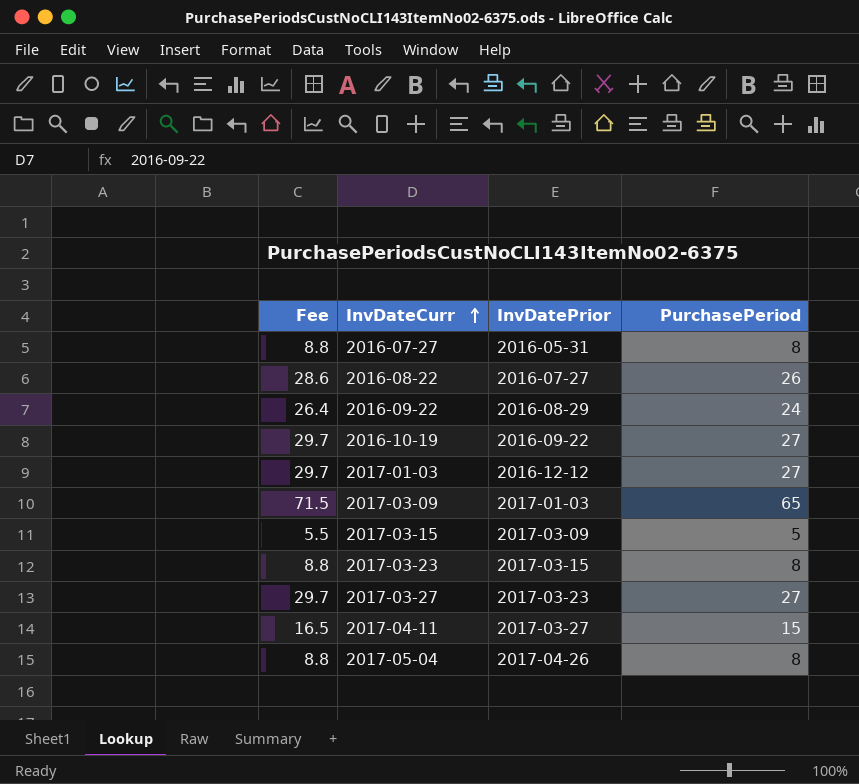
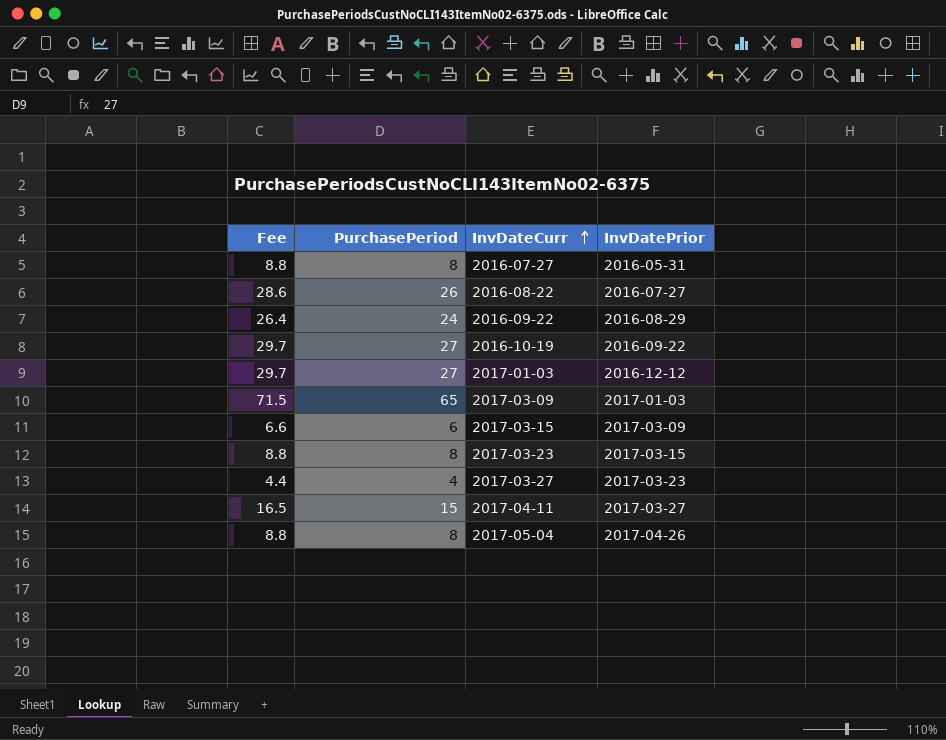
column PurchasePeriod | position: 4 -> 2
2017-03-15 | Fee: 5.5 -> 6.6
2017-03-15 | PurchasePeriod: 5 -> 6
2017-03-27 | Fee: 29.7 -> 4.4
2017-03-27 | PurchasePeriod: 27 -> 4

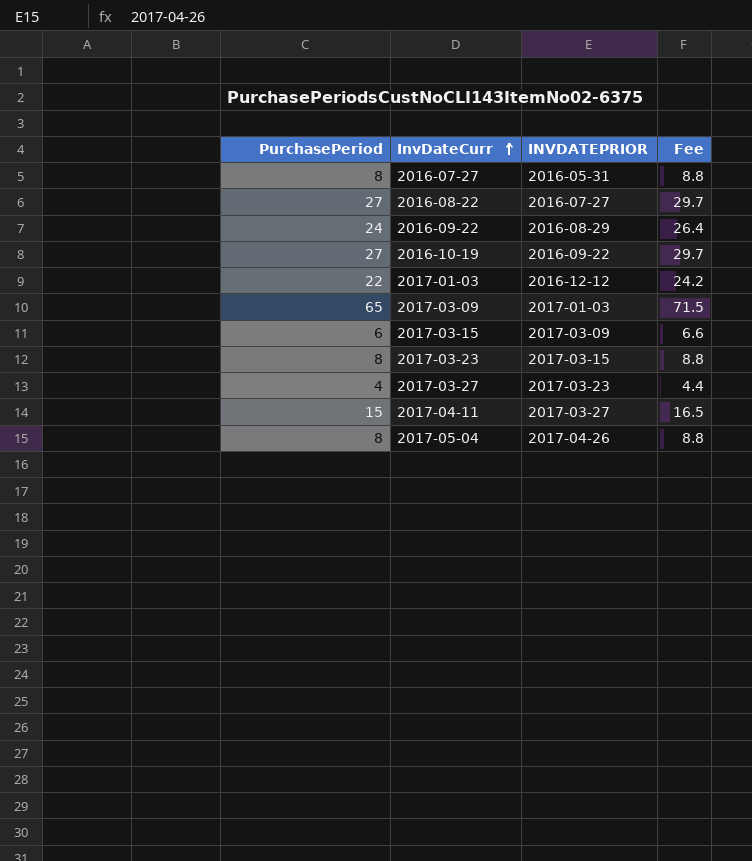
column name: InvDatePrior -> INVDATEPRIOR
column Fee | position: 1 -> 4
2016-08-22 | PurchasePeriod: 26 -> 27
2016-08-22 | Fee: 28.6 -> 29.7
2017-01-03 | PurchasePeriod: 27 -> 22
2017-01-03 | Fee: 29.7 -> 24.2

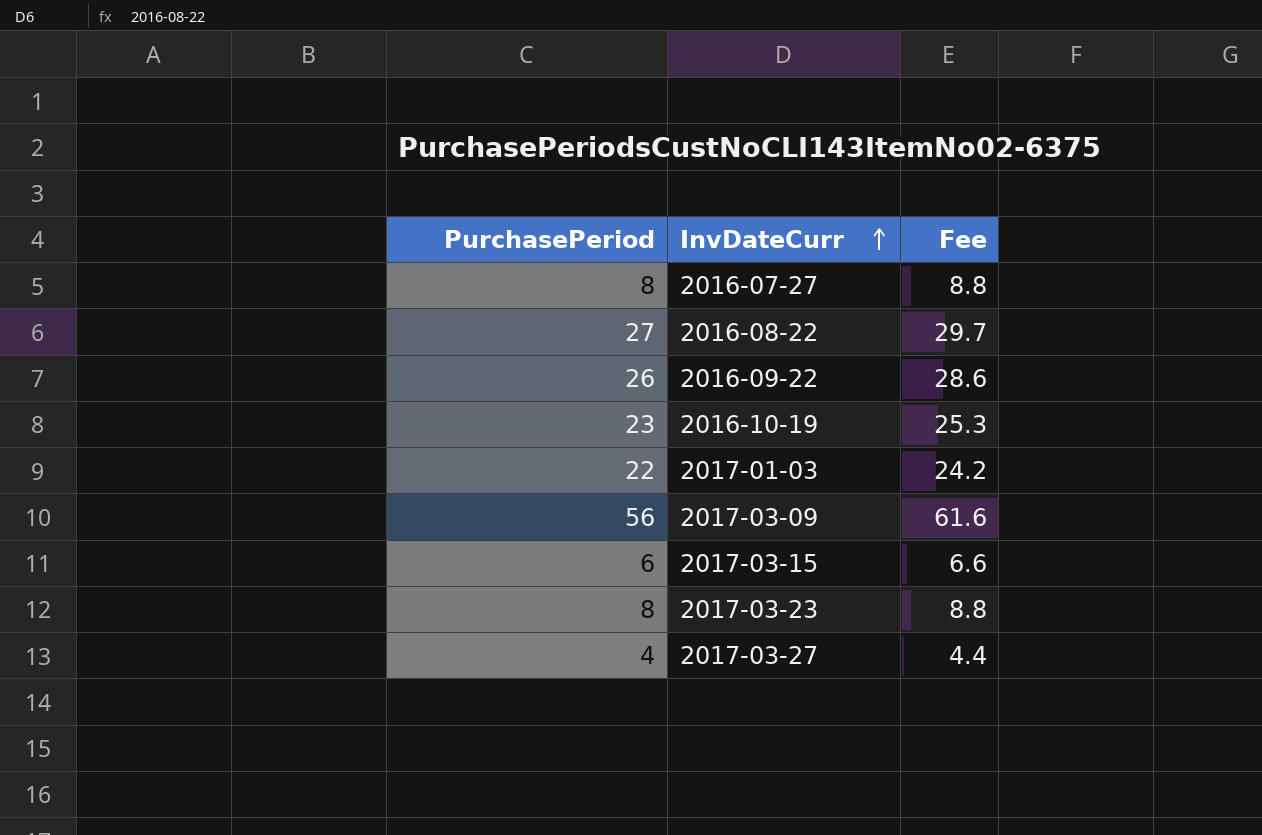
column INVDATEPRIOR | position: 3 -> none
row 2017-04-11: 15 | 2017-03-27 | 16.5 -> none
row 2017-05-04: 8 | 2017-04-26 | 8.8 -> none
2016-09-22 | PurchasePeriod: 24 -> 26
2016-09-22 | Fee: 26.4 -> 28.6
2016-10-19 | PurchasePeriod: 27 -> 23
2016-10-19 | Fee: 29.7 -> 25.3
2017-03-09 | PurchasePeriod: 65 -> 56
2017-03-09 | Fee: 71.5 -> 61.6

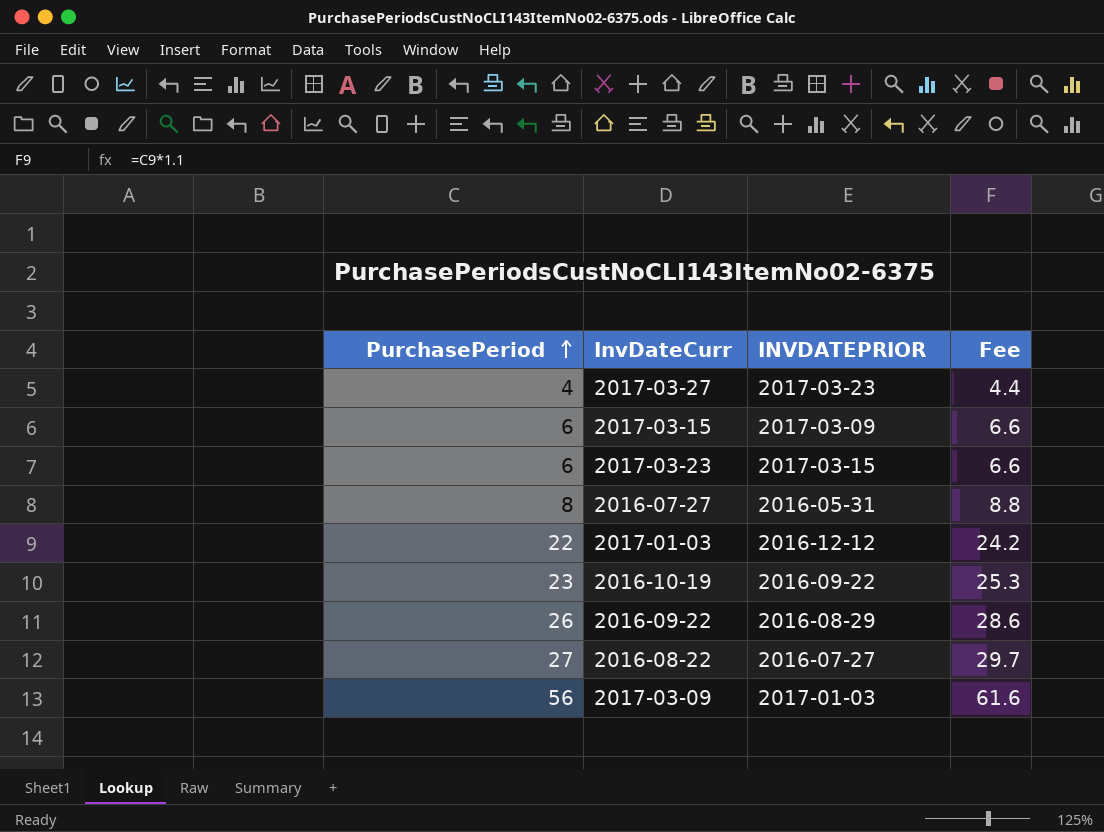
row order: InvDateCurr ascending -> PurchasePeriod ascending
column INVDATEPRIOR | position: none -> 3
2017-03-23 | PurchasePeriod: 8 -> 6
2017-03-23 | Fee: 8.8 -> 6.6

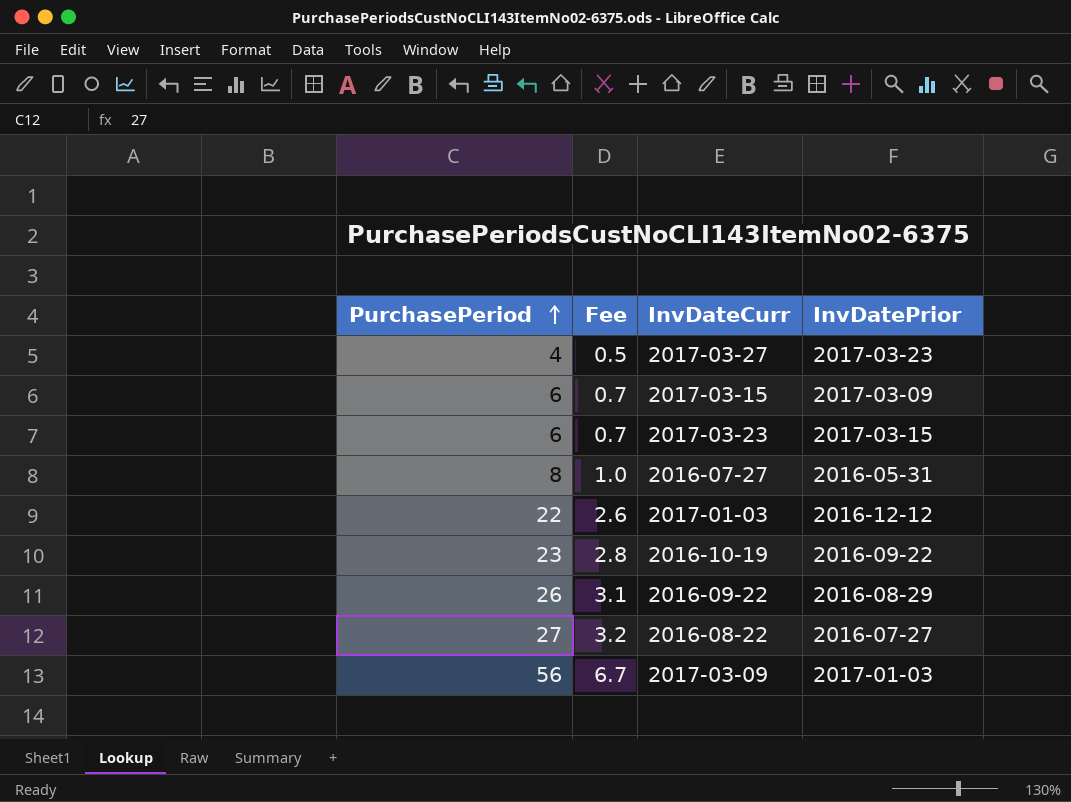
column Fee | formula: [PurchasePeriod] * 1.1 -> [PurchasePeriod] * 0.12
column Fee | position: 4 -> 2
column name: INVDATEPRIOR -> InvDatePrior

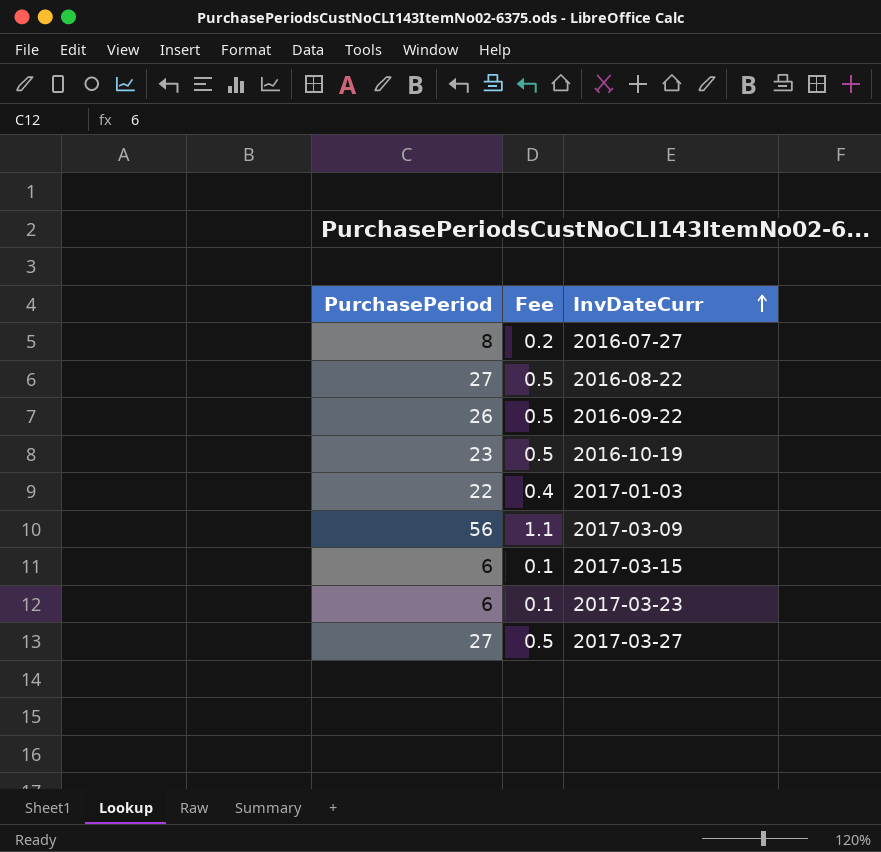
row order: PurchasePeriod ascending -> InvDateCurr ascending
column InvDatePrior | position: 4 -> none
column Fee | formula: [PurchasePeriod] * 0.12 -> [PurchasePeriod] * 0.02
2017-03-27 | PurchasePeriod: 4 -> 27

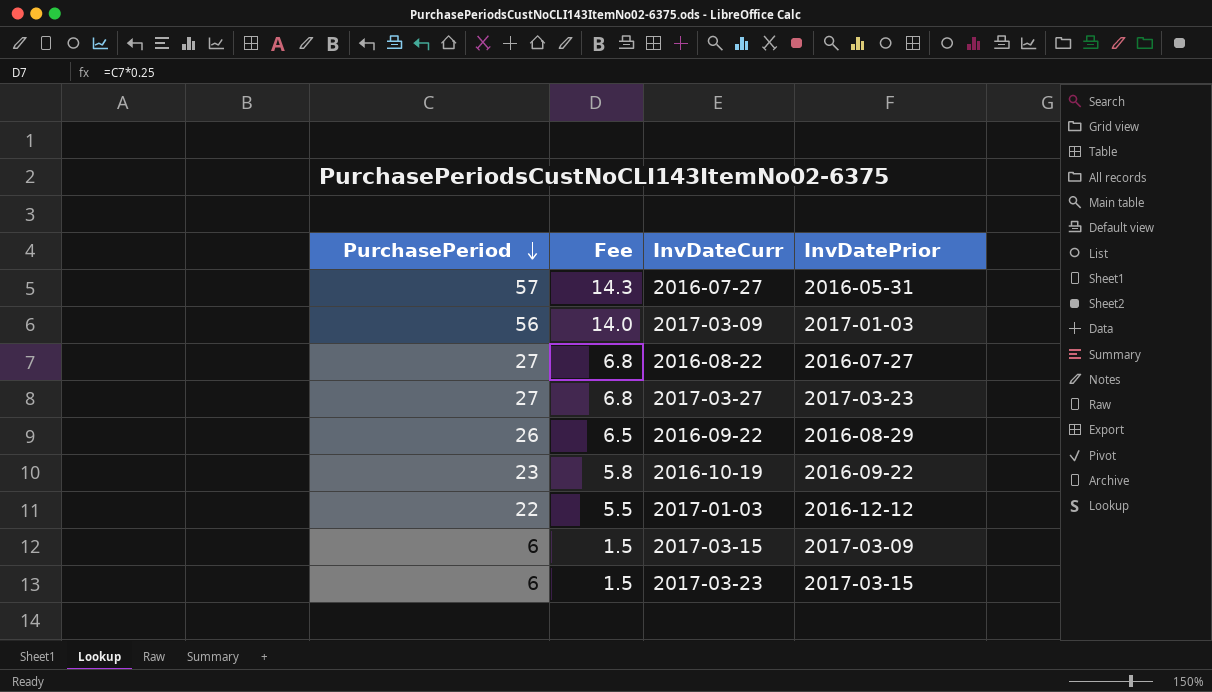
row order: InvDateCurr ascending -> PurchasePeriod descending
column Fee | formula: [PurchasePeriod] * 0.02 -> [PurchasePeriod] * 0.25
column InvDatePrior | position: none -> 4
2016-07-27 | PurchasePeriod: 8 -> 57

